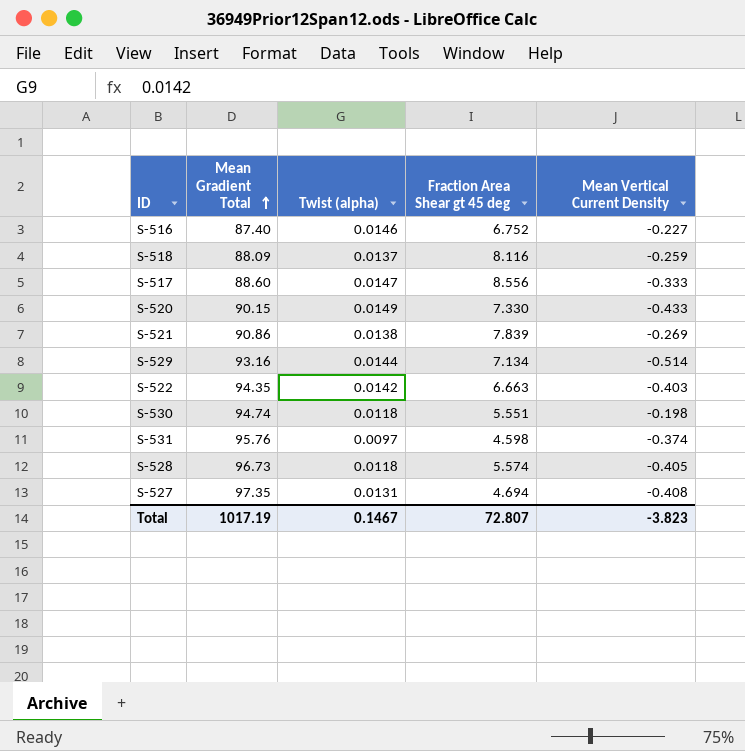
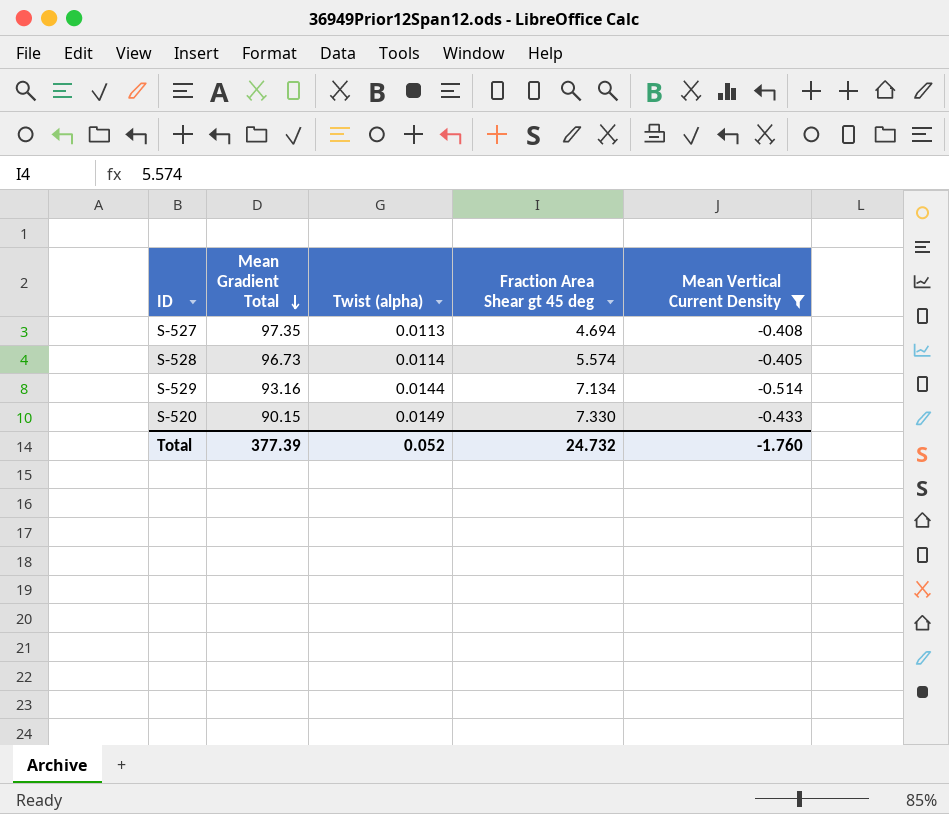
filter: none -> Mean Vertical Current Density <= -0.405
row order: Mean Gradient Total ascending -> Mean Gradient Total descending
S-527 | Twist (alpha): 0.0131 -> 0.0113
S-528 | Twist (alpha): 0.0118 -> 0.0114
Total | Mean Gradient Total: 1017.19 -> 377.39
Total | Twist (alpha): 0.1467 -> 0.052
Total | Fraction Area Shear gt 45 deg: 72.807 -> 24.732
Total | Mean Vertical Current Density: -3.823 -> -1.760

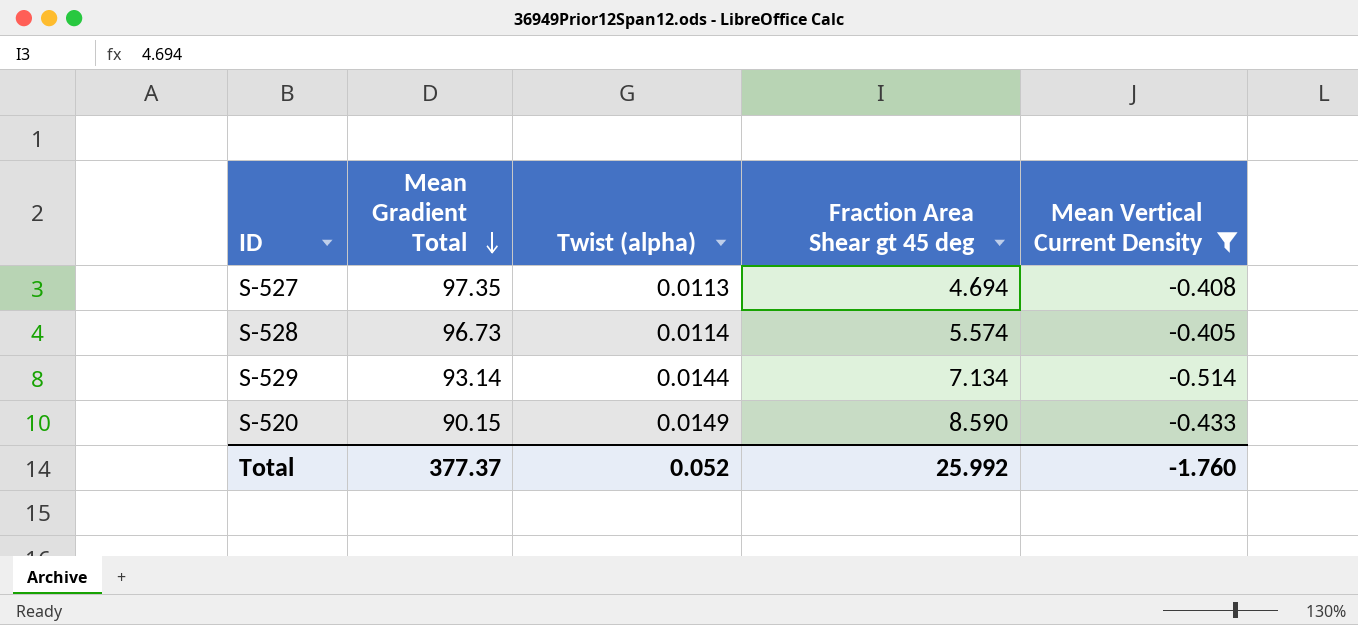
S-529 | Mean Gradient Total: 93.16 -> 93.14
S-520 | Fraction Area Shear gt 45 deg: 7.330 -> 8.590
Total | Mean Gradient Total: 377.39 -> 377.37
Total | Fraction Area Shear gt 45 deg: 24.732 -> 25.992

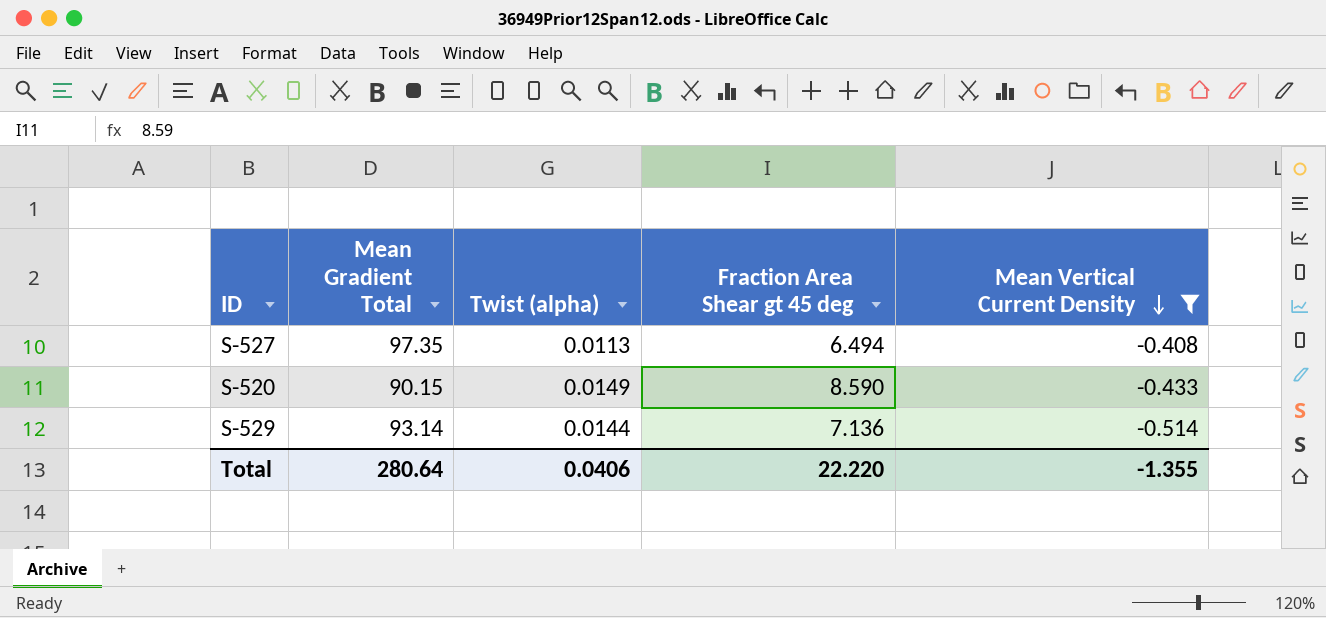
row order: Mean Gradient Total descending -> Mean Vertical Current Density descending
row S-528: 96.73 | 0.0114 | 5.574 | -0.405 -> none
S-527 | Fraction Area Shear gt 45 deg: 4.694 -> 6.494
S-529 | Fraction Area Shear gt 45 deg: 7.134 -> 7.136
Total | Mean Gradient Total: 377.37 -> 280.64
Total | Twist (alpha): 0.052 -> 0.0406
Total | Fraction Area Shear gt 45 deg: 25.992 -> 22.220
Total | Mean Vertical Current Density: -1.760 -> -1.355

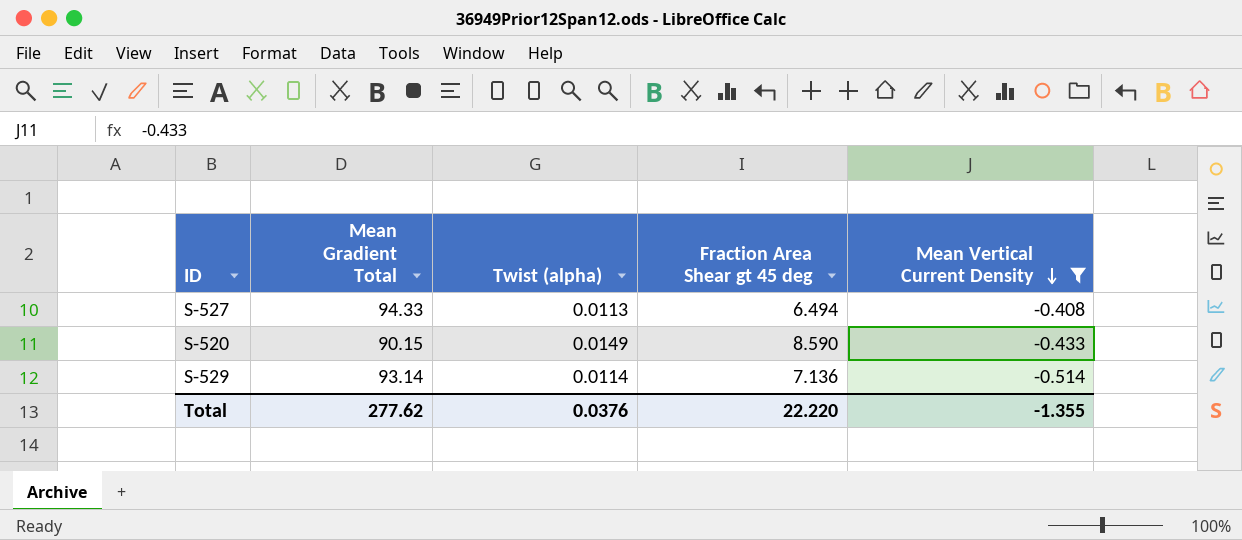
S-527 | Mean Gradient Total: 97.35 -> 94.33
S-529 | Twist (alpha): 0.0144 -> 0.0114
Total | Mean Gradient Total: 280.64 -> 277.62
Total | Twist (alpha): 0.0406 -> 0.0376

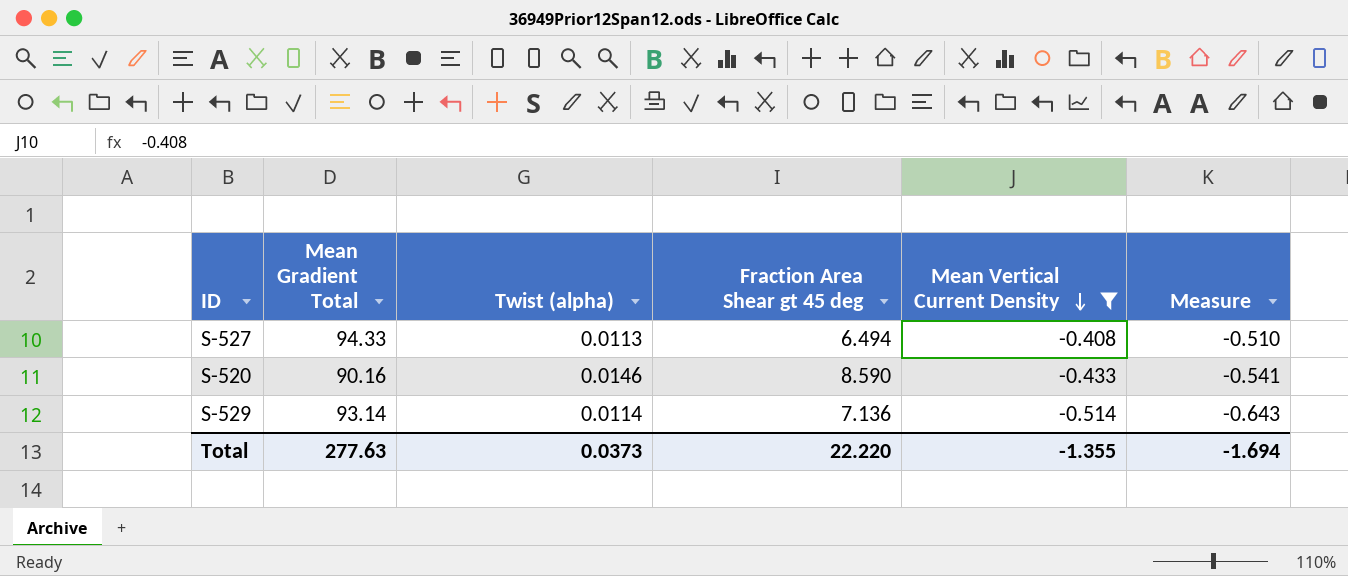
column Measure | formula: none -> [Mean Vertical Current Density] * 1.25
S-520 | Mean Gradient Total: 90.15 -> 90.16
S-520 | Twist (alpha): 0.0149 -> 0.0146
Total | Mean Gradient Total: 277.62 -> 277.63
Total | Twist (alpha): 0.0376 -> 0.0373

